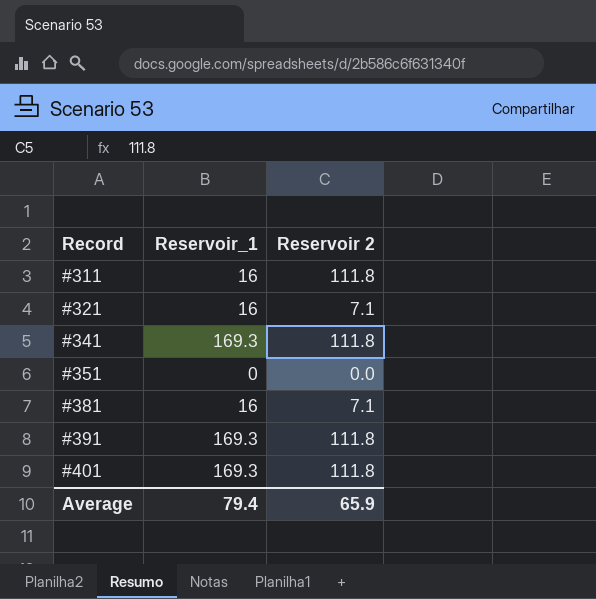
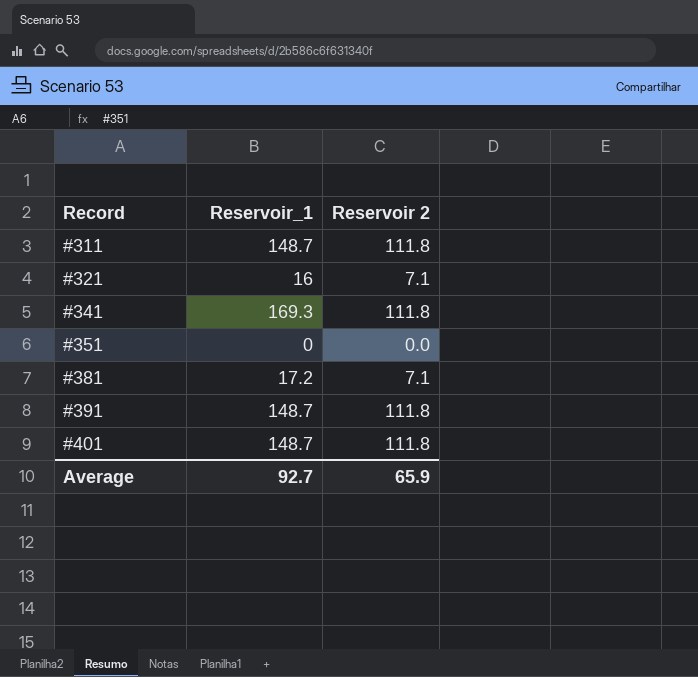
#311 | Reservoir_1: 16 -> 148.7
#381 | Reservoir_1: 16 -> 17.2
#391 | Reservoir_1: 169.3 -> 148.7
#401 | Reservoir_1: 169.3 -> 148.7
Average | Reservoir_1: 79.4 -> 92.7

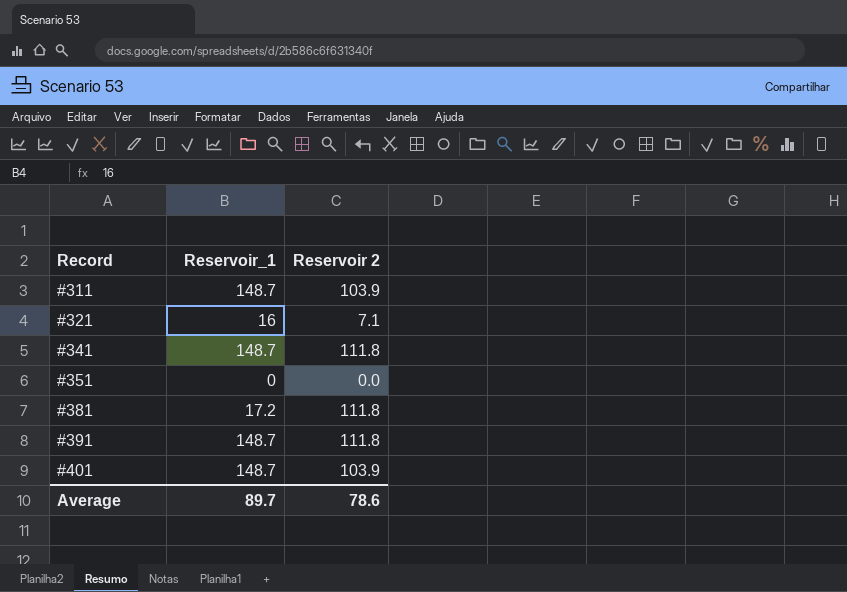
#311 | Reservoir 2: 111.8 -> 103.9
#341 | Reservoir_1: 169.3 -> 148.7
#381 | Reservoir 2: 7.1 -> 111.8
#401 | Reservoir 2: 111.8 -> 103.9
Average | Reservoir_1: 92.7 -> 89.7
Average | Reservoir 2: 65.9 -> 78.6

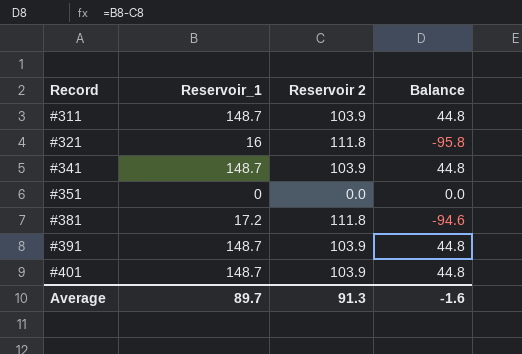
column Balance | formula: none -> [Reservoir_1] - [Reservoir 2]
#321 | Reservoir 2: 7.1 -> 111.8
#341 | Reservoir 2: 111.8 -> 103.9
#391 | Reservoir 2: 111.8 -> 103.9
Average | Reservoir 2: 78.6 -> 91.3

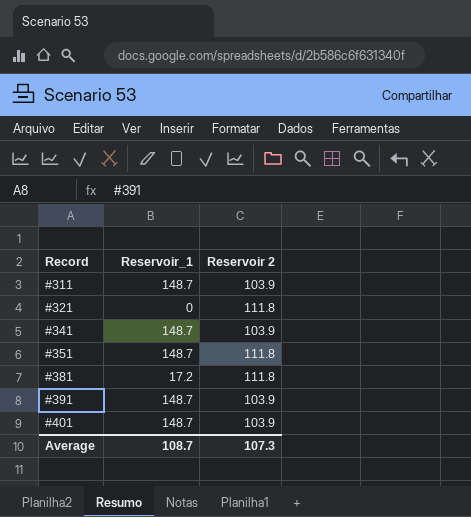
column Balance | formula: [Reservoir_1] - [Reservoir 2] -> none
#321 | Reservoir_1: 16 -> 0
#351 | Reservoir_1: 0 -> 148.7
#351 | Reservoir 2: 0.0 -> 111.8
Average | Reservoir_1: 89.7 -> 108.7
Average | Reservoir 2: 91.3 -> 107.3

